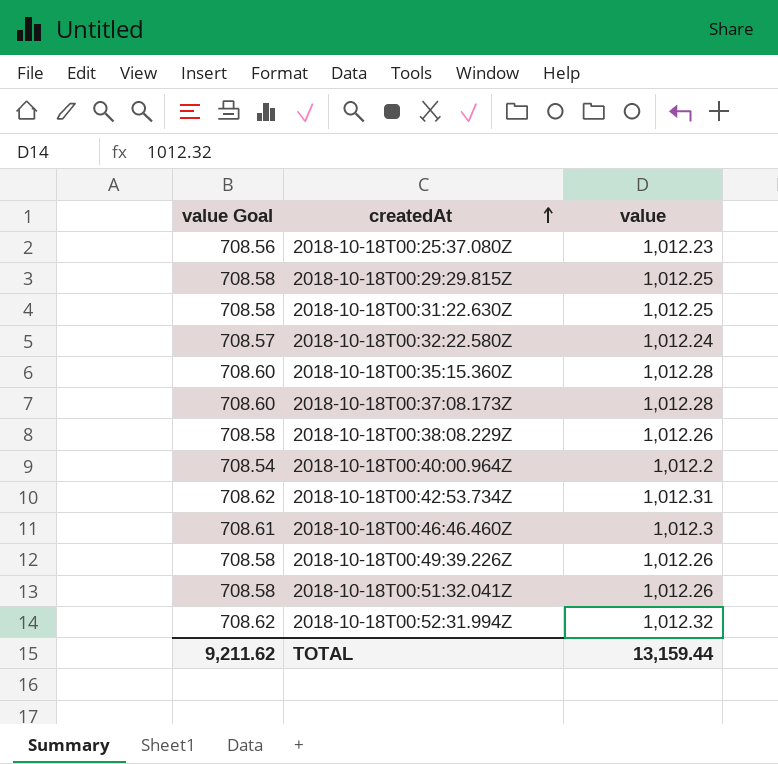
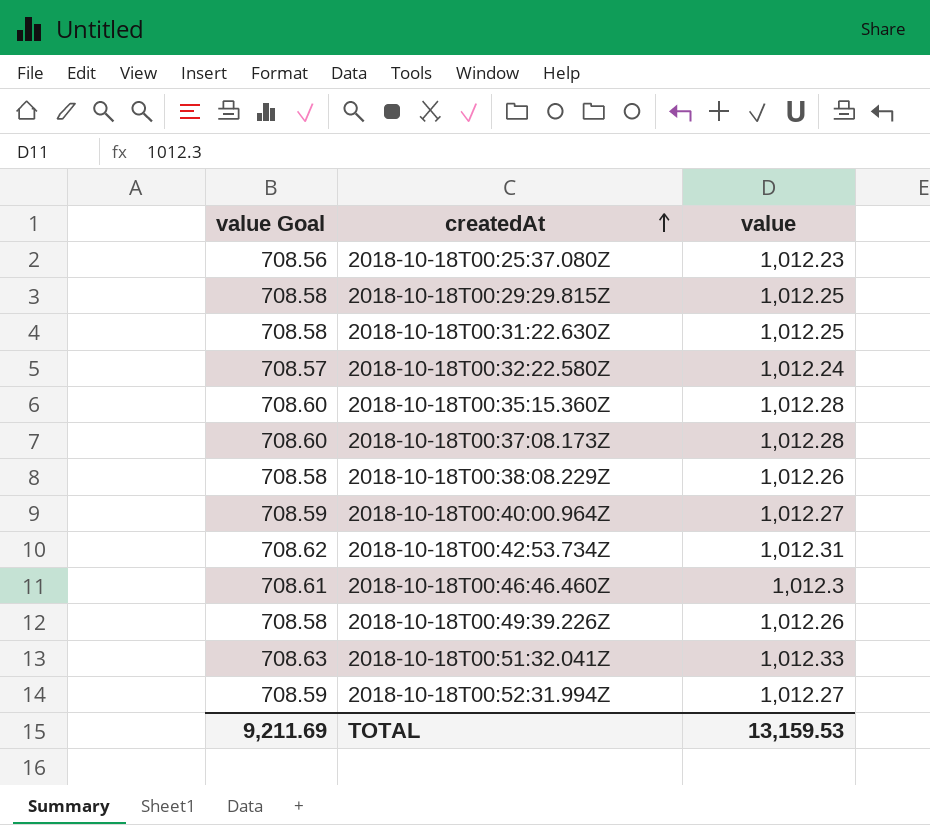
2018-10-18T00:40:00.964Z | value Goal: 708.54 -> 708.59
2018-10-18T00:40:00.964Z | value: 1,012.2 -> 1,012.27
2018-10-18T00:51:32.041Z | value Goal: 708.58 -> 708.63
2018-10-18T00:51:32.041Z | value: 1,012.26 -> 1,012.33
2018-10-18T00:52:31.994Z | value Goal: 708.62 -> 708.59
2018-10-18T00:52:31.994Z | value: 1,012.32 -> 1,012.27
TOTAL | value Goal: 9,211.62 -> 9,211.69
TOTAL | value: 13,159.44 -> 13,159.53

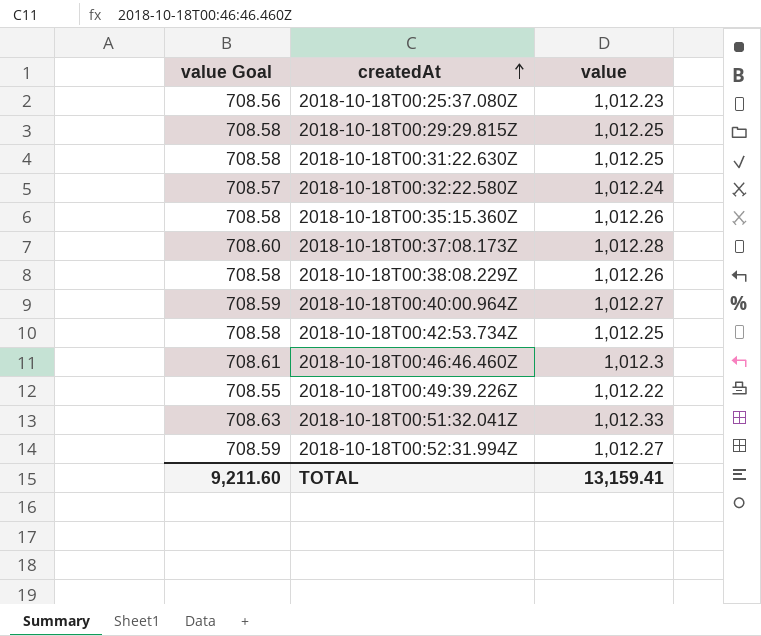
2018-10-18T00:35:15.360Z | value Goal: 708.60 -> 708.58
2018-10-18T00:35:15.360Z | value: 1,012.28 -> 1,012.26
2018-10-18T00:42:53.734Z | value Goal: 708.62 -> 708.58
2018-10-18T00:42:53.734Z | value: 1,012.31 -> 1,012.25
2018-10-18T00:49:39.226Z | value Goal: 708.58 -> 708.55
2018-10-18T00:49:39.226Z | value: 1,012.26 -> 1,012.22
TOTAL | value Goal: 9,211.69 -> 9,211.60
TOTAL | value: 13,159.53 -> 13,159.41

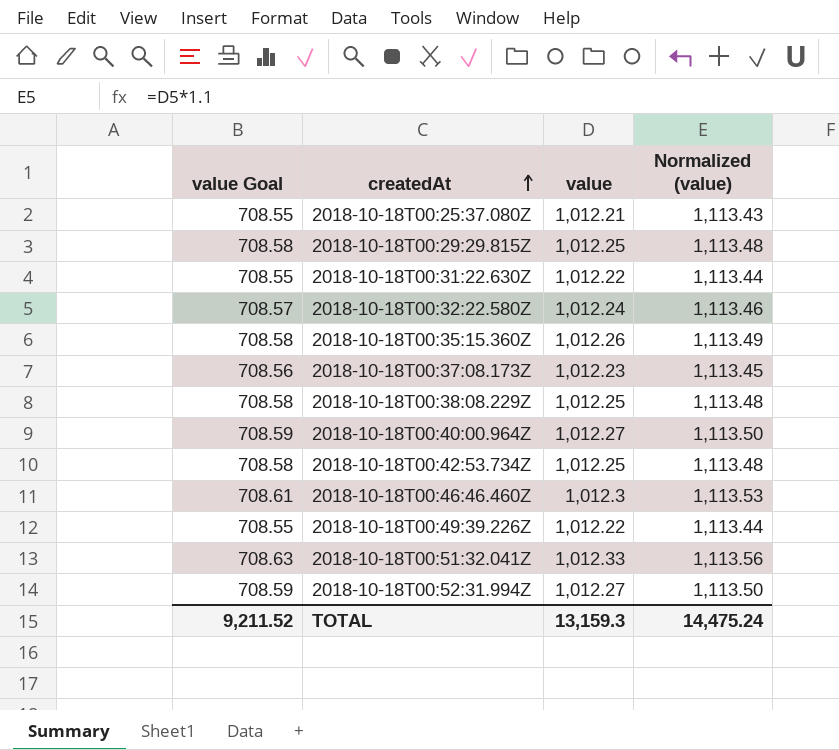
column Normalized (value) | formula: none -> [value] * 1.1
2018-10-18T00:25:37.080Z | value Goal: 708.56 -> 708.55
2018-10-18T00:25:37.080Z | value: 1,012.23 -> 1,012.21
2018-10-18T00:31:22.630Z | value Goal: 708.58 -> 708.55
2018-10-18T00:31:22.630Z | value: 1,012.25 -> 1,012.22
2018-10-18T00:37:08.173Z | value Goal: 708.60 -> 708.56
2018-10-18T00:37:08.173Z | value: 1,012.28 -> 1,012.23
2018-10-18T00:38:08.229Z | value: 1,012.26 -> 1,012.25
TOTAL | value Goal: 9,211.60 -> 9,211.52
TOTAL | value: 13,159.41 -> 13,159.3

